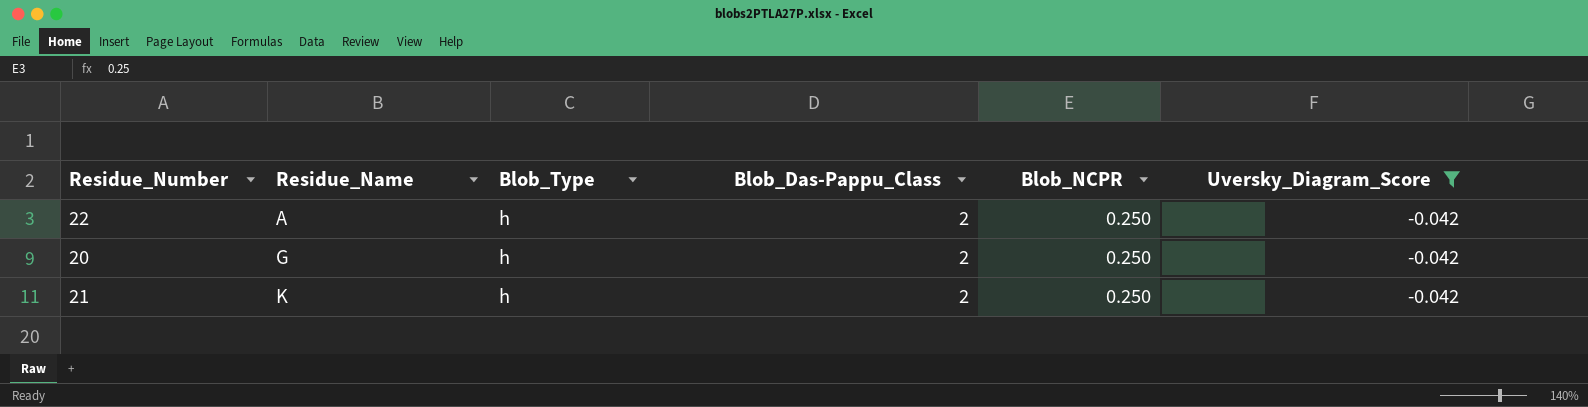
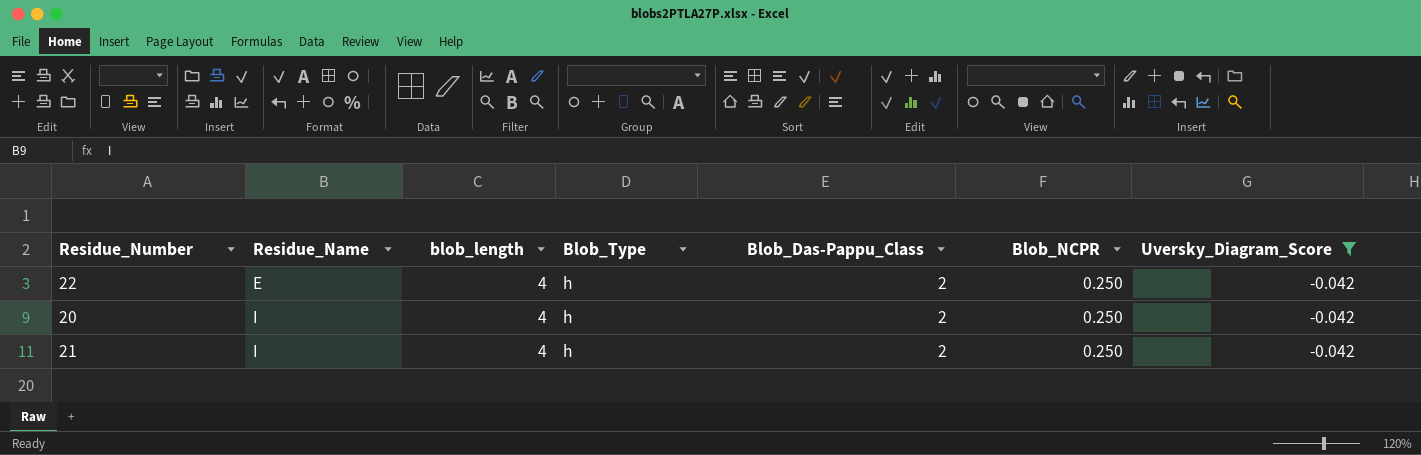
column blob_length | position: none -> 3
22 | Residue_Name: A -> E
20 | Residue_Name: G -> I
21 | Residue_Name: K -> I

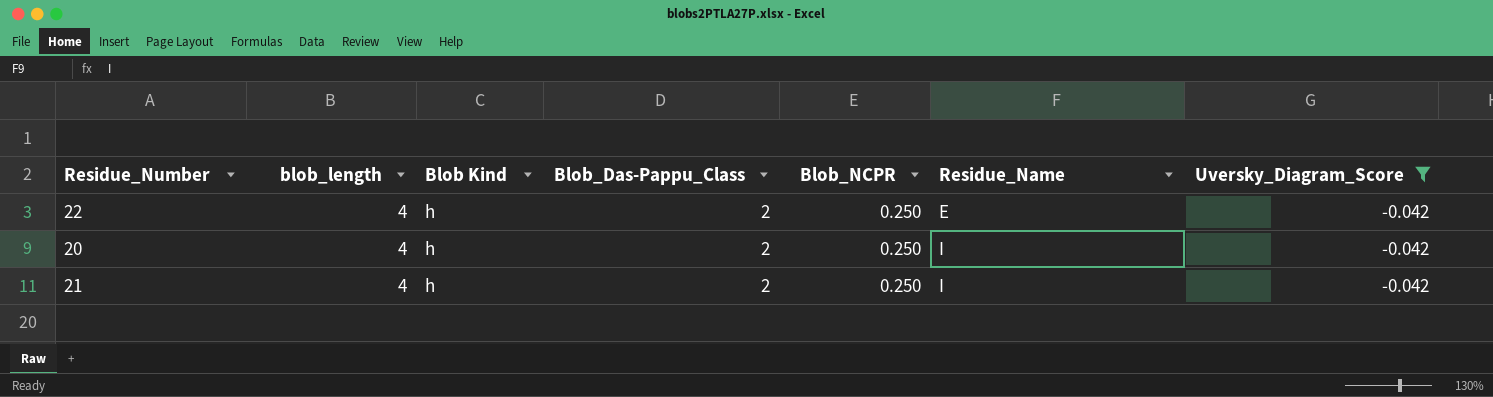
column name: Blob_Type -> Blob Kind
column Residue_Name | position: 2 -> 6

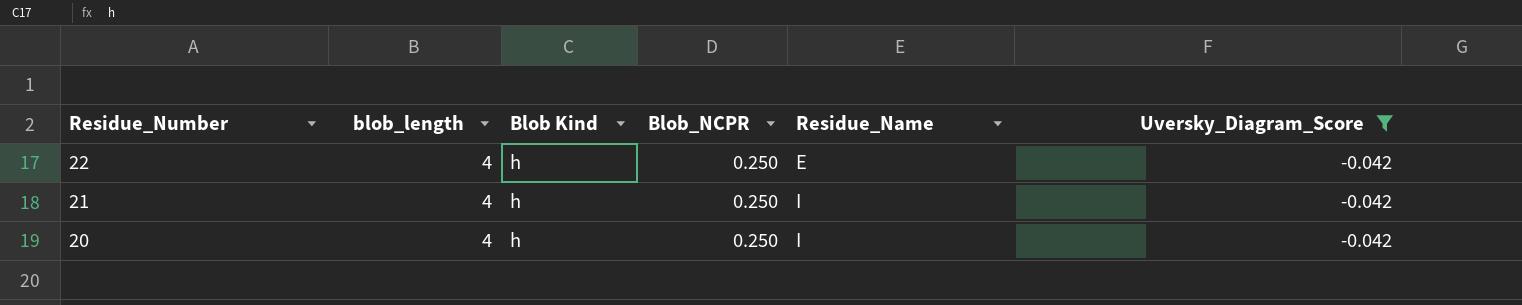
row order: Residue_Name ascending -> Residue_Number descending
column Blob_Das-Pappu_Class | position: 4 -> none

